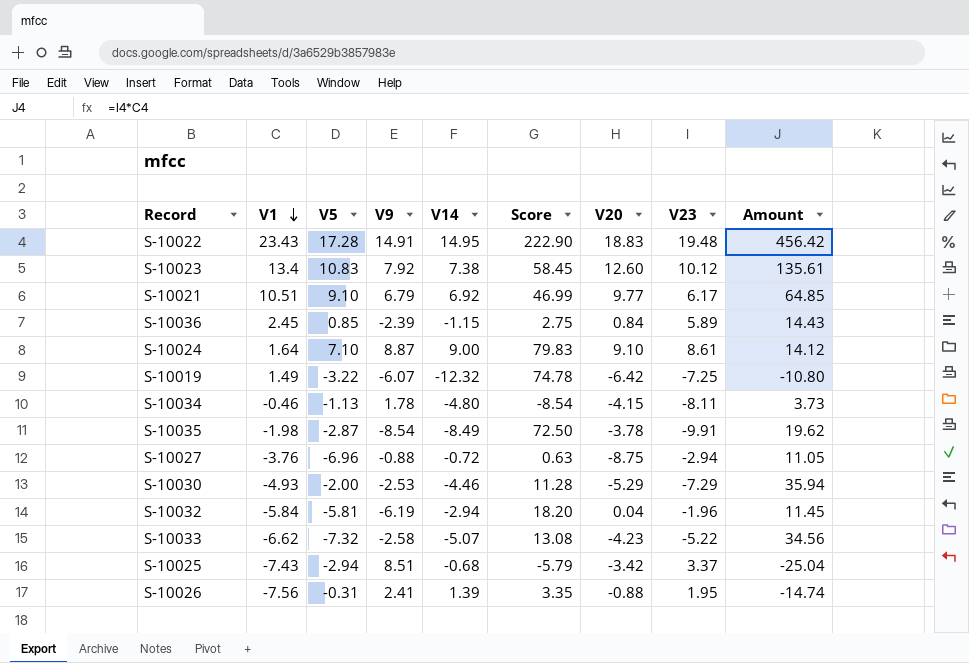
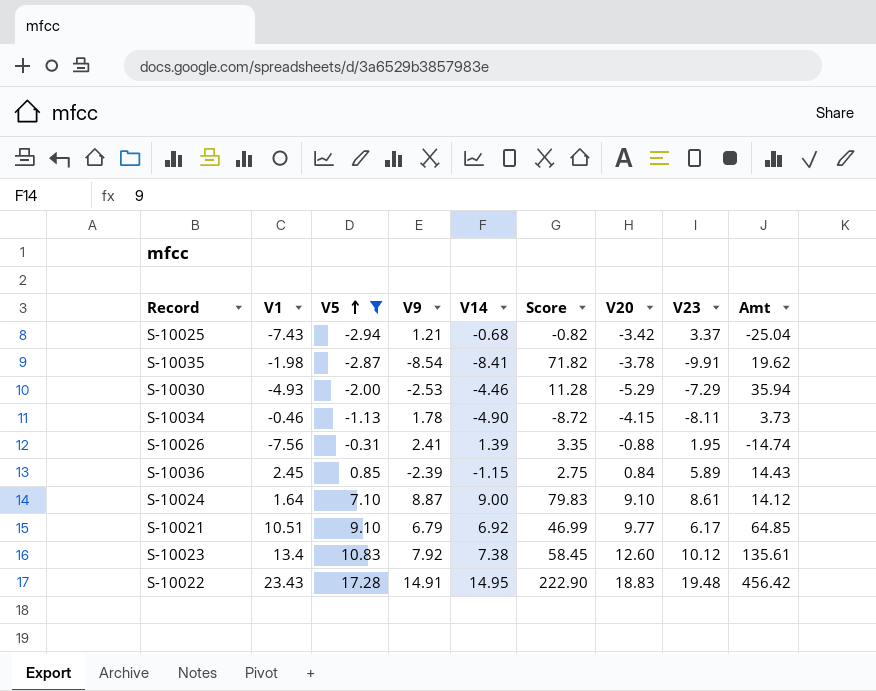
filter: none -> V5 >= -2.94
row order: V1 descending -> V5 ascending
column name: Amount -> Amt
S-10025 | V9: 8.51 -> 1.21
S-10025 | Score: -5.79 -> -0.82
S-10035 | V14: -8.49 -> -8.41
S-10035 | Score: 72.50 -> 71.82
S-10034 | V14: -4.80 -> -4.90
S-10034 | Score: -8.54 -> -8.72

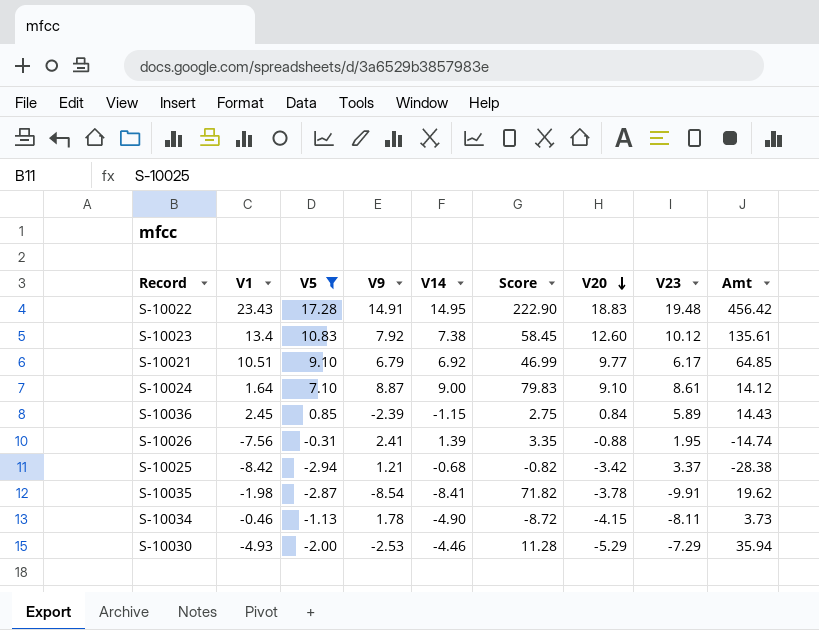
row order: V5 ascending -> V20 descending
S-10025 | V1: -7.43 -> -8.42
S-10025 | Amt: -25.04 -> -28.38

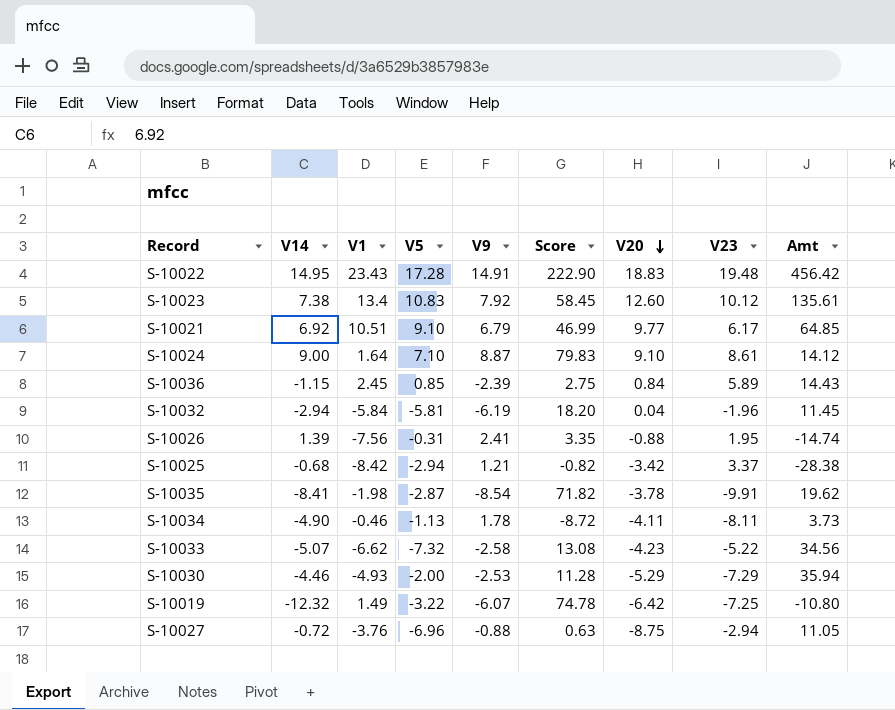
filter: V5 >= -2.94 -> none
column V14 | position: 5 -> 2
S-10034 | V20: -4.15 -> -4.11

